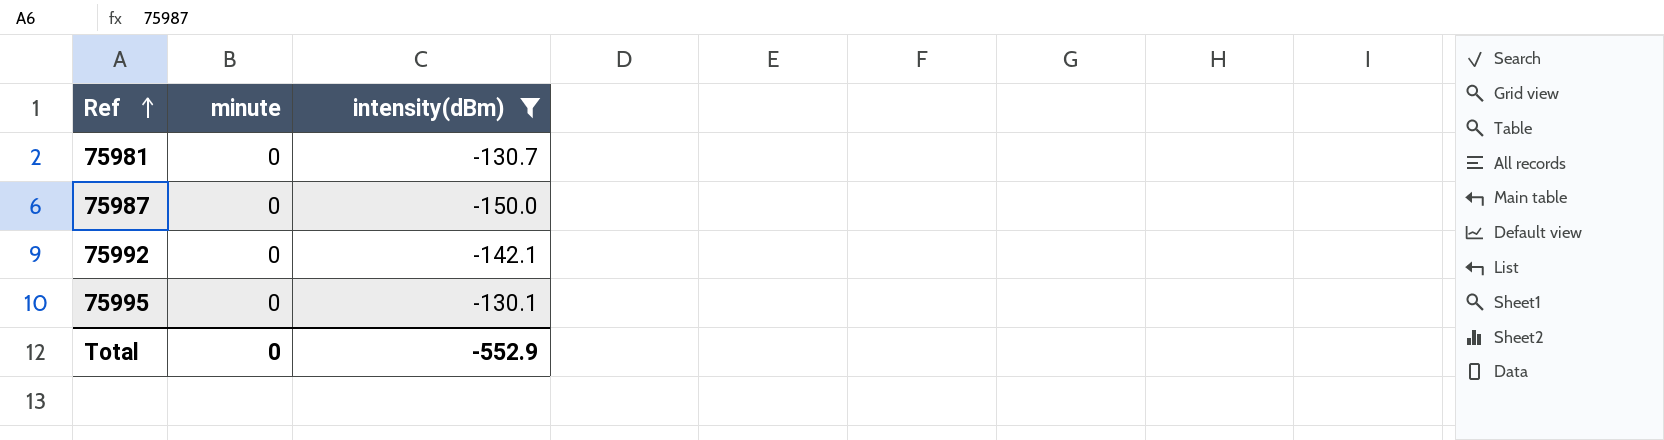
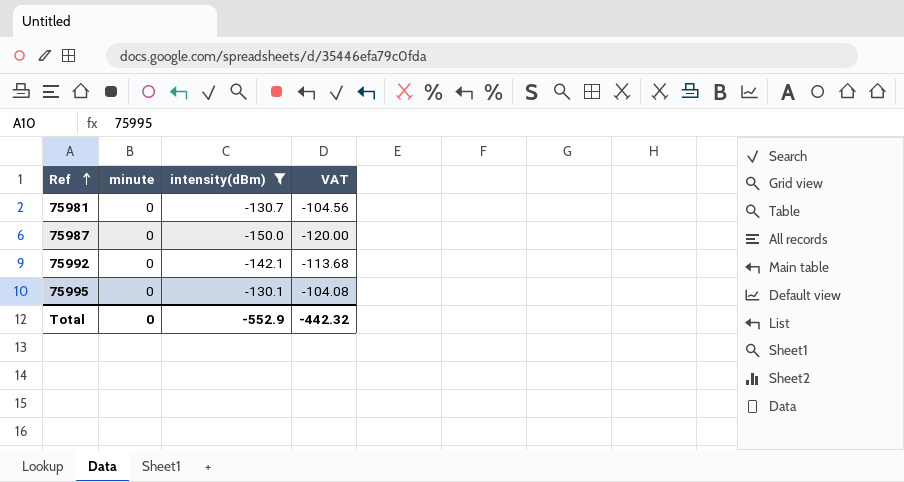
column VAT | formula: none -> [intensity(dBm)] * 0.8

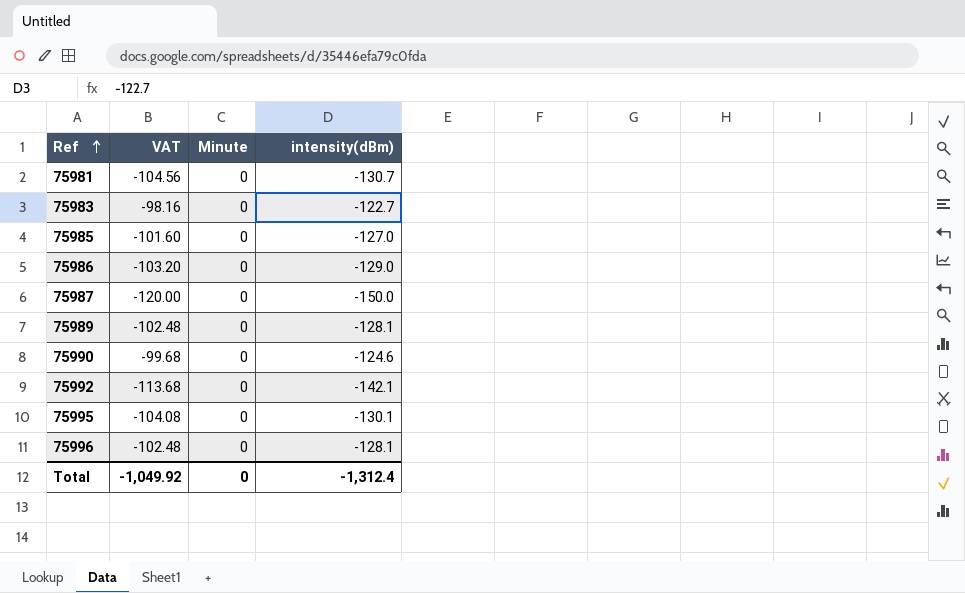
filter: intensity(dBm) <= -130.1 -> none
column VAT | position: 4 -> 2
column name: minute -> Minute
Total | VAT: -442.32 -> -1,049.92
Total | intensity(dBm): -552.9 -> -1,312.4

